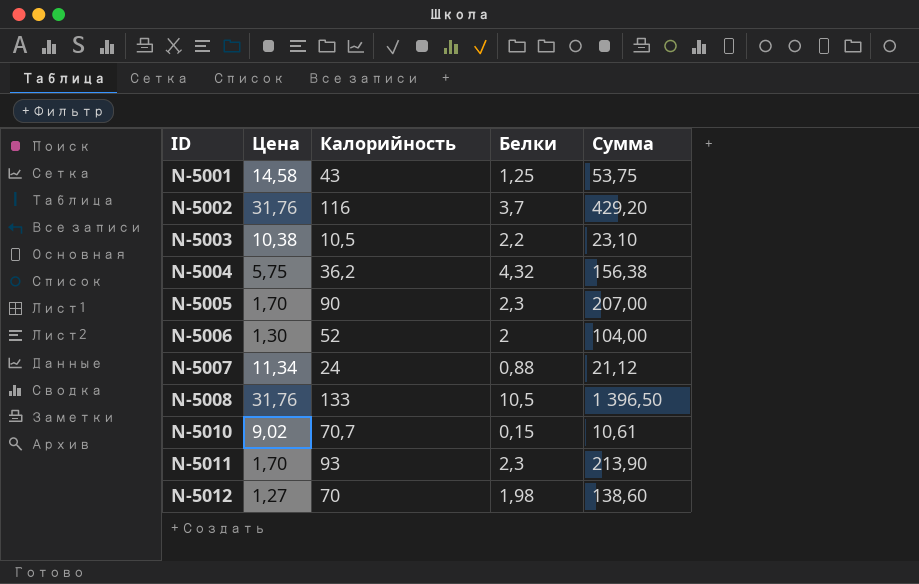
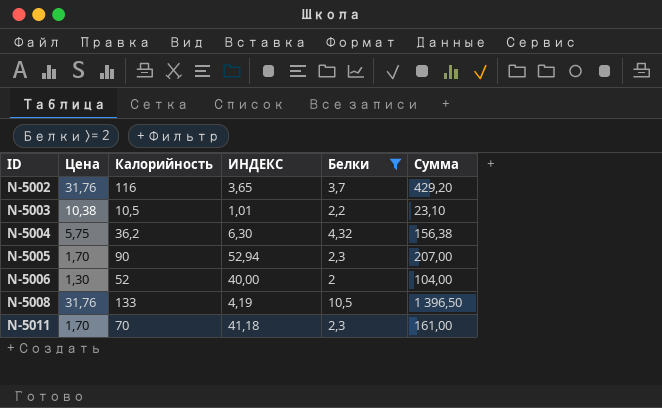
filter: none -> Белки >= 2
column ИНДЕКС | formula: none -> [Калорийность] / [Цена]
N-5011 | Калорийность: 93 -> 70
N-5011 | Сумма: 213,90 -> 161,00

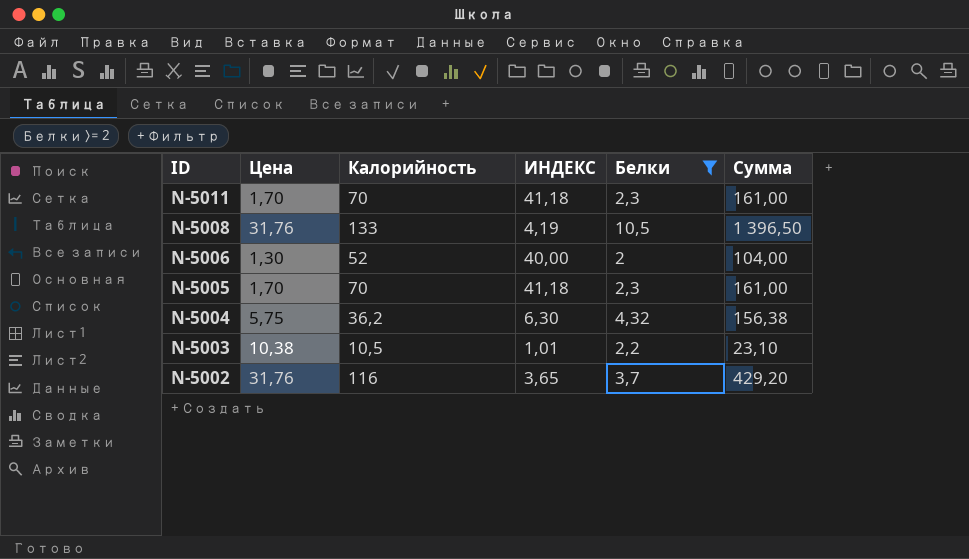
row order: ID ascending -> ID descending
N-5005 | Калорийность: 90 -> 70
N-5005 | ИНДЕКС: 52,94 -> 41,18
N-5005 | Сумма: 207,00 -> 161,00

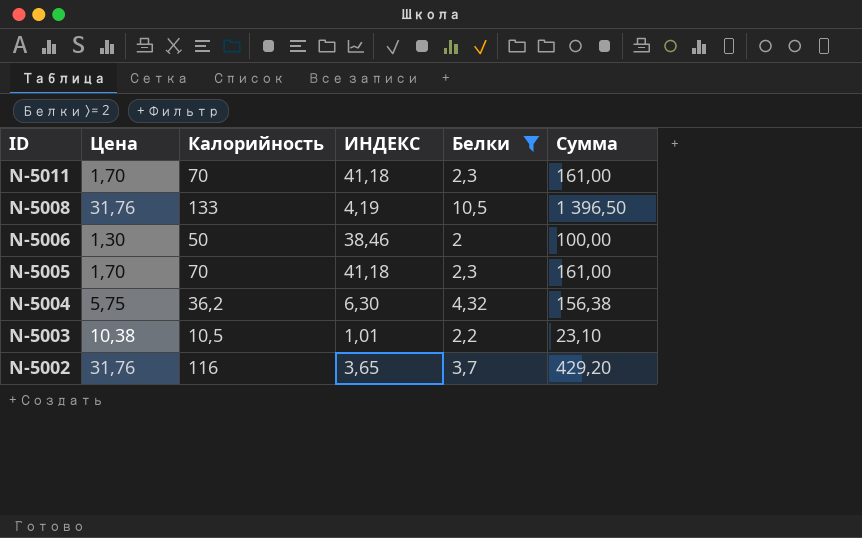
N-5006 | Калорийность: 52 -> 50
N-5006 | ИНДЕКС: 40,00 -> 38,46
N-5006 | Сумма: 104,00 -> 100,00

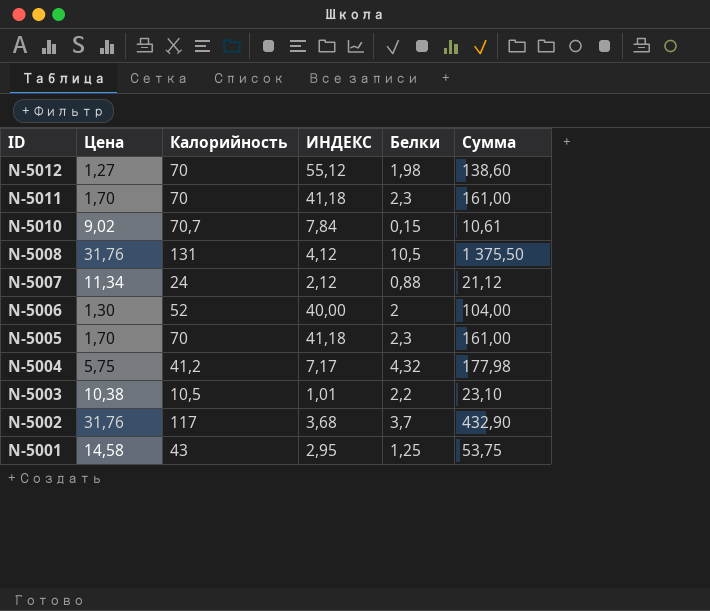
filter: Белки >= 2 -> none
N-5008 | Калорийность: 133 -> 131
N-5008 | ИНДЕКС: 4,19 -> 4,12
N-5008 | Сумма: 1 396,50 -> 1 375,50
N-5006 | Калорийность: 50 -> 52
N-5006 | ИНДЕКС: 38,46 -> 40,00
N-5006 | Сумма: 100,00 -> 104,00
N-5004 | Калорийность: 36,2 -> 41,2
N-5004 | ИНДЕКС: 6,30 -> 7,17
N-5004 | Сумма: 156,38 -> 177,98
N-5002 | Калорийность: 116 -> 117
N-5002 | ИНДЕКС: 3,65 -> 3,68
N-5002 | Сумма: 429,20 -> 432,90

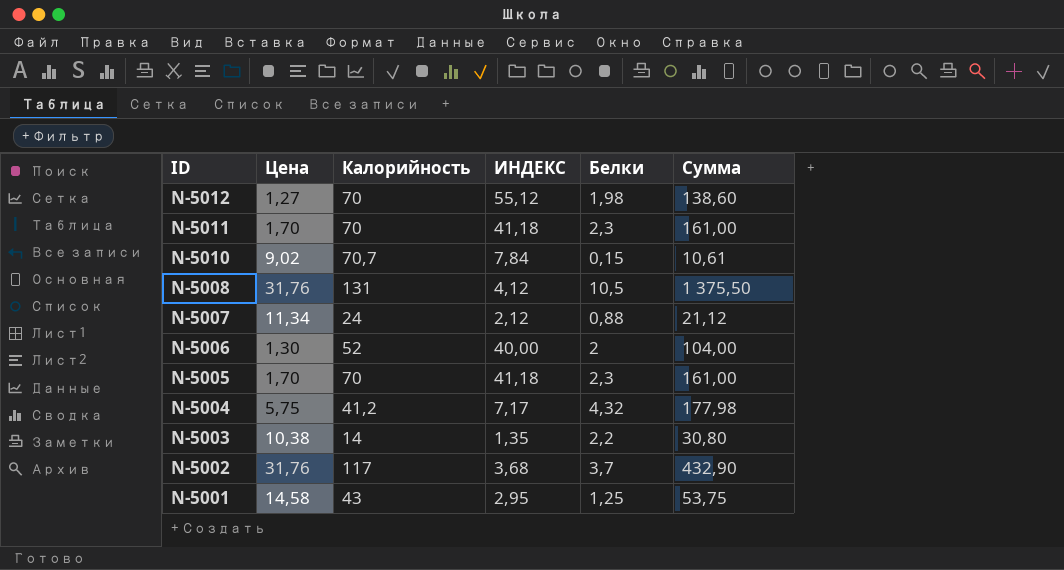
N-5003 | Калорийность: 10,5 -> 14
N-5003 | ИНДЕКС: 1,01 -> 1,35
N-5003 | Сумма: 23,10 -> 30,80

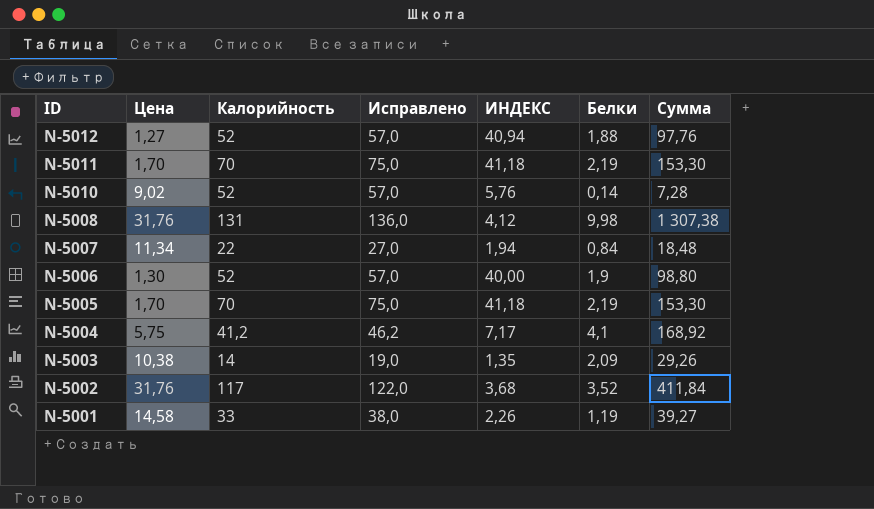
column Исправлено | formula: none -> [Калорийность] + 5
N-5012 | Калорийность: 70 -> 52
N-5012 | ИНДЕКС: 55,12 -> 40,94
N-5012 | Белки: 1,98 -> 1,88
N-5012 | Сумма: 138,60 -> 97,76
N-5011 | Белки: 2,3 -> 2,19
N-5011 | Сумма: 161,00 -> 153,30
N-5010 | Калорийность: 70,7 -> 52
N-5010 | ИНДЕКС: 7,84 -> 5,76
N-5010 | Белки: 0,15 -> 0,14
N-5010 | Сумма: 10,61 -> 7,28
N-5008 | Белки: 10,5 -> 9,98
N-5008 | Сумма: 1 375,50 -> 1 307,38
N-5007 | Калорийность: 24 -> 22
N-5007 | ИНДЕКС: 2,12 -> 1,94
N-5007 | Белки: 0,88 -> 0,84
N-5007 | Сумма: 21,12 -> 18,48
N-5006 | Белки: 2 -> 1,9
N-5006 | Сумма: 104,00 -> 98,80
N-5005 | Белки: 2,3 -> 2,19
N-5005 | Сумма: 161,00 -> 153,30
N-5004 | Белки: 4,32 -> 4,1
N-5004 | Сумма: 177,98 -> 168,92
N-5003 | Белки: 2,2 -> 2,09
N-5003 | Сумма: 30,80 -> 29,26
N-5002 | Белки: 3,7 -> 3,52
N-5002 | Сумма: 432,90 -> 411,84
N-5001 | Калорийность: 43 -> 33
N-5001 | ИНДЕКС: 2,95 -> 2,26
N-5001 | Белки: 1,25 -> 1,19
N-5001 | Сумма: 53,75 -> 39,27

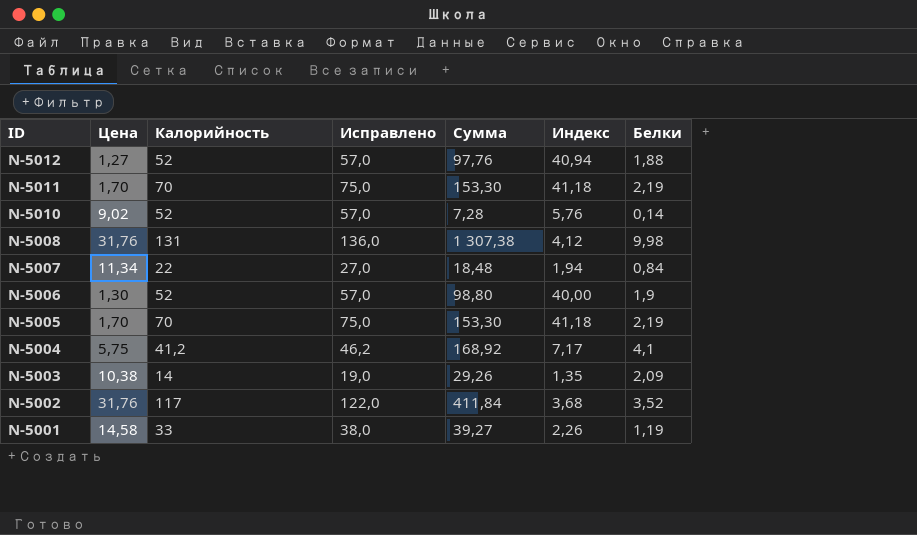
column Сумма | position: 7 -> 5
column name: ИНДЕКС -> Индекс

